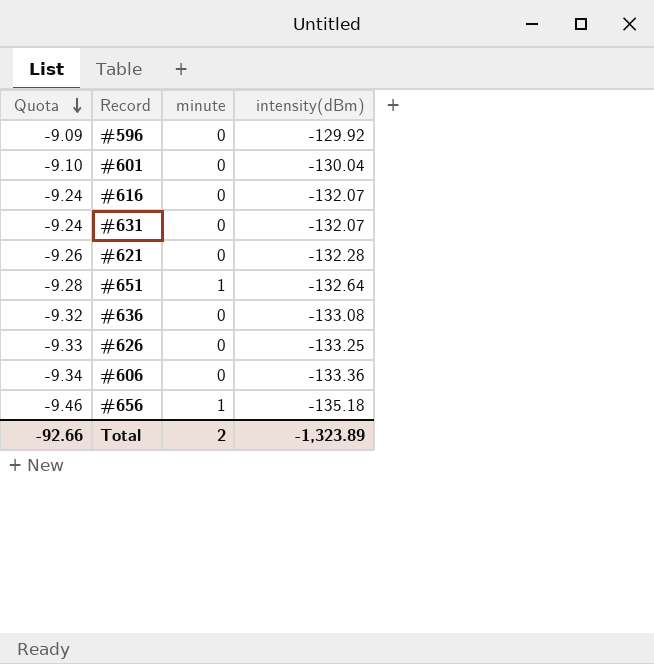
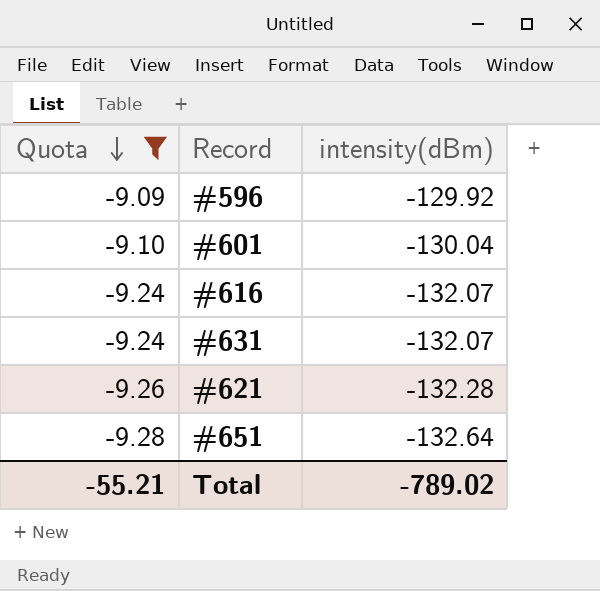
filter: none -> Quota >= -9.28
column minute | position: 3 -> none
Total | Quota: -92.66 -> -55.21
Total | intensity(dBm): -1,323.89 -> -789.02

